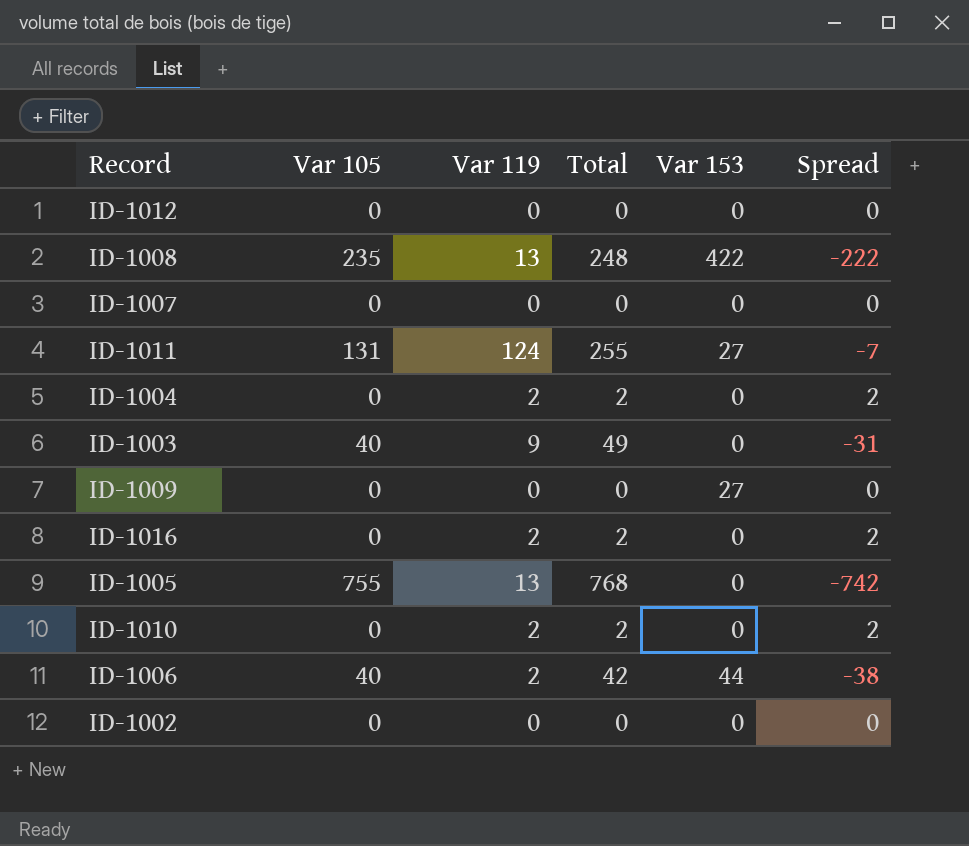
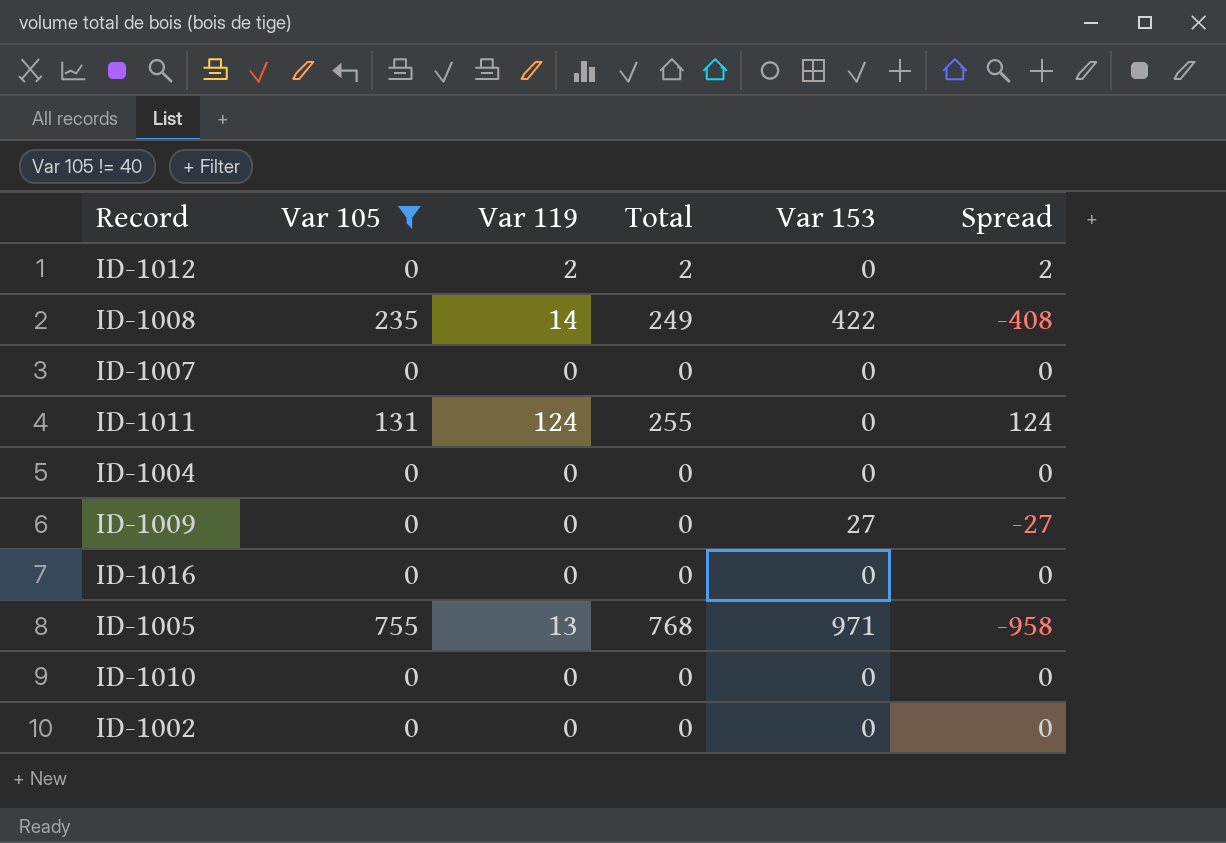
filter: none -> Var 105 != 40
column Spread | formula: [Var 119] - [Var 105] -> [Var 119] - [Var 153]
ID-1012 | Var 119: 0 -> 2
ID-1012 | Total: 0 -> 2
ID-1008 | Var 119: 13 -> 14
ID-1008 | Total: 248 -> 249
ID-1011 | Var 153: 27 -> 0
ID-1004 | Var 119: 2 -> 0
ID-1004 | Total: 2 -> 0
ID-1016 | Var 119: 2 -> 0
ID-1016 | Total: 2 -> 0
ID-1005 | Var 153: 0 -> 971
ID-1010 | Var 119: 2 -> 0
ID-1010 | Total: 2 -> 0

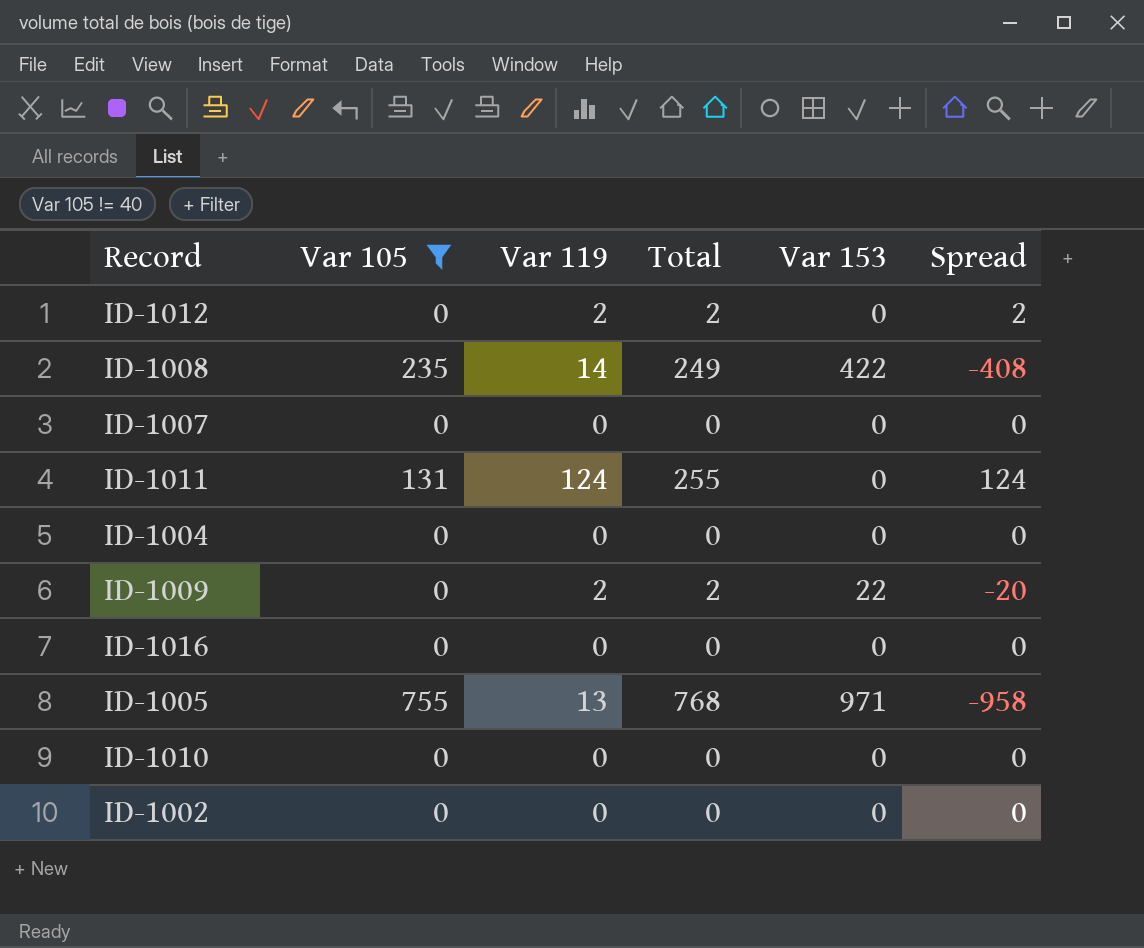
ID-1009 | Var 119: 0 -> 2
ID-1009 | Total: 0 -> 2
ID-1009 | Var 153: 27 -> 22
ID-1009 | Spread: -27 -> -20

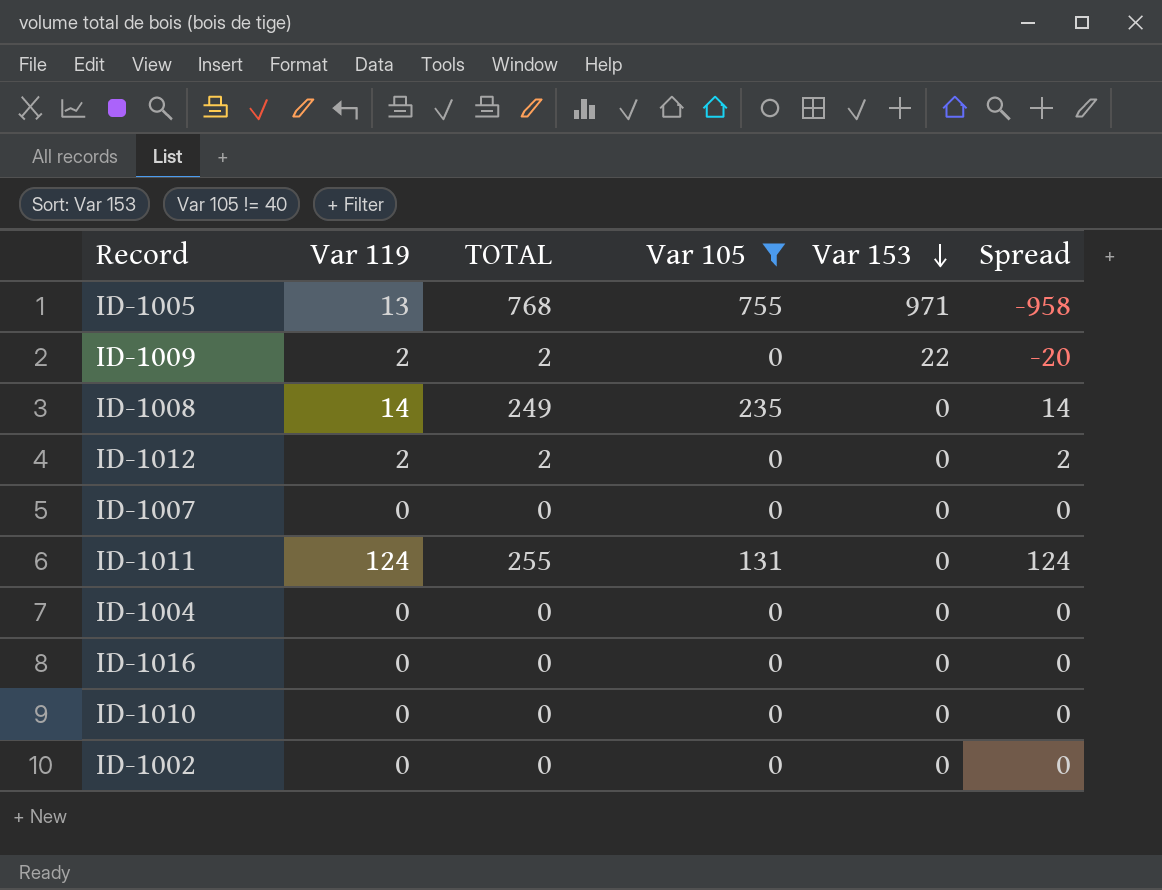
row order: none -> Var 153 descending
column name: Total -> TOTAL
column Var 105 | position: 2 -> 4
ID-1008 | Var 153: 422 -> 0
ID-1008 | Spread: -408 -> 14

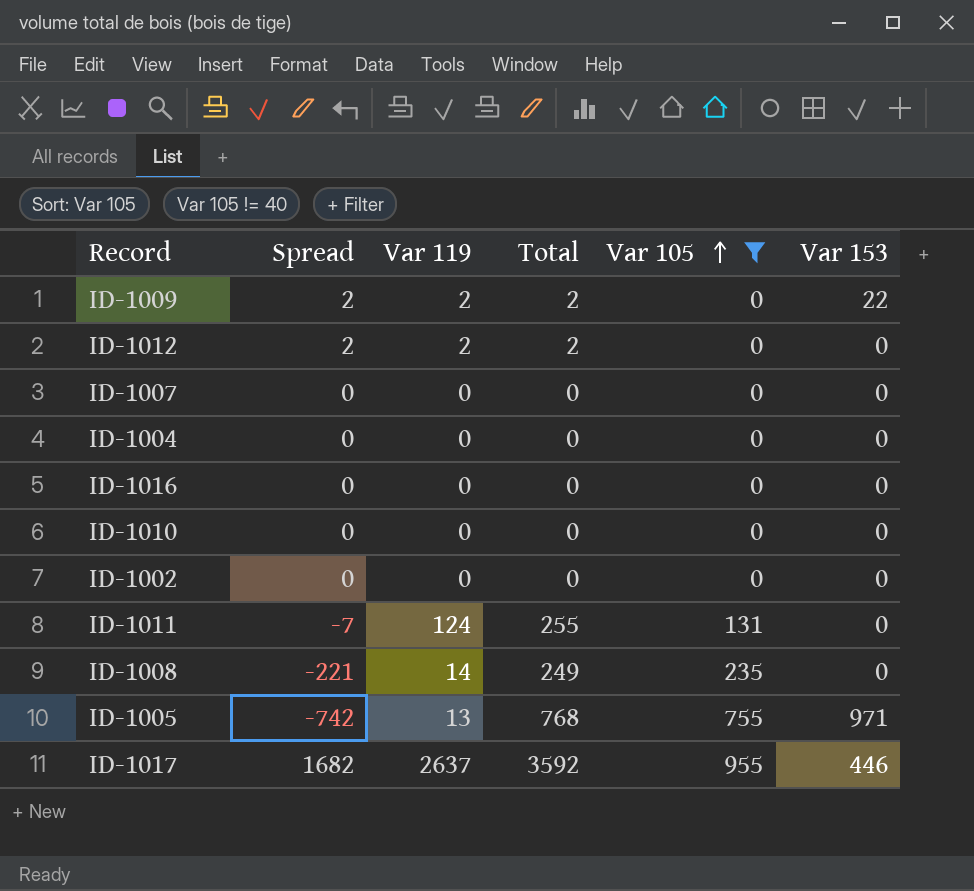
row order: Var 153 descending -> Var 105 ascending
column Spread | formula: [Var 119] - [Var 153] -> [Var 119] - [Var 105]
column Spread | position: 6 -> 2
column name: TOTAL -> Total
row ID-1017: none -> 1682 | 2637 | 3592 | 955 | 446

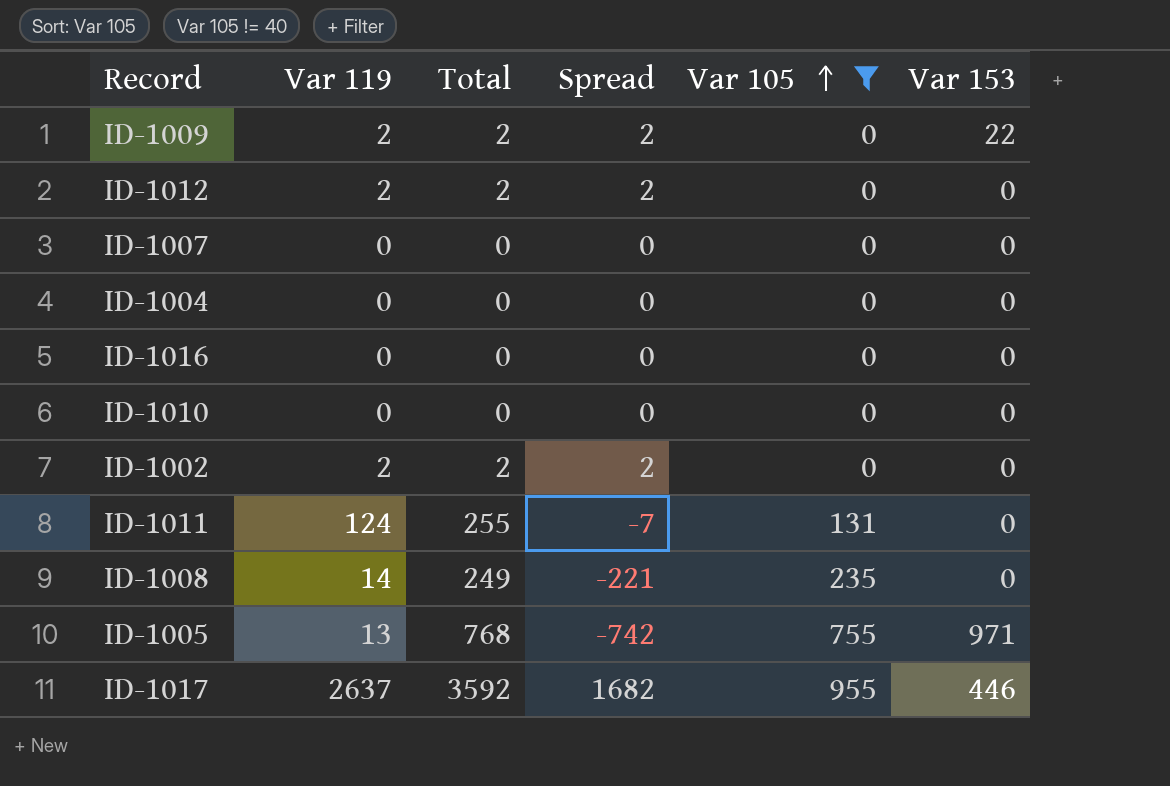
column Spread | position: 2 -> 4
ID-1002 | Var 119: 0 -> 2
ID-1002 | Total: 0 -> 2
ID-1002 | Spread: 0 -> 2

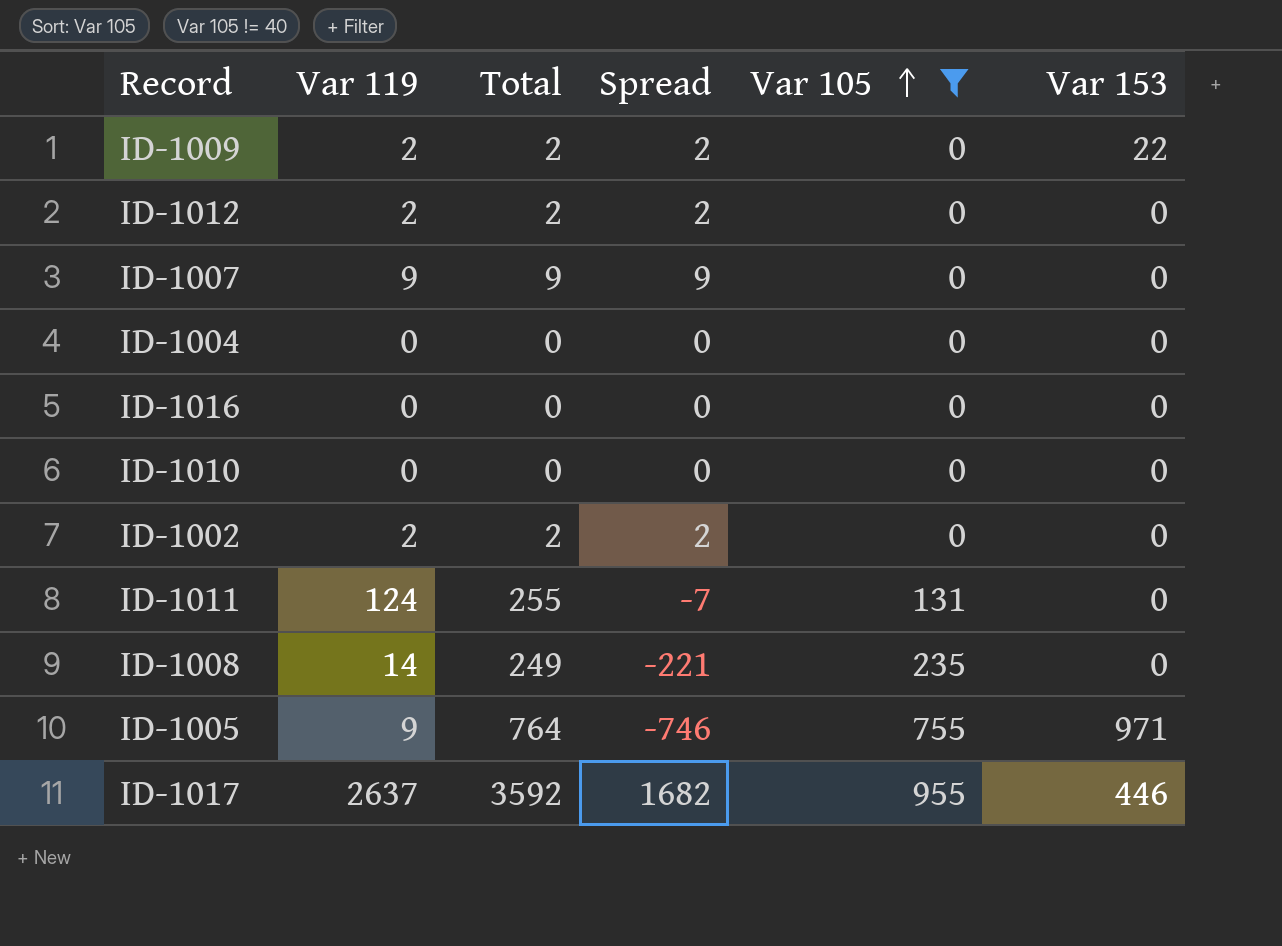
ID-1007 | Var 119: 0 -> 9
ID-1007 | Total: 0 -> 9
ID-1007 | Spread: 0 -> 9
ID-1005 | Var 119: 13 -> 9
ID-1005 | Total: 768 -> 764
ID-1005 | Spread: -742 -> -746

